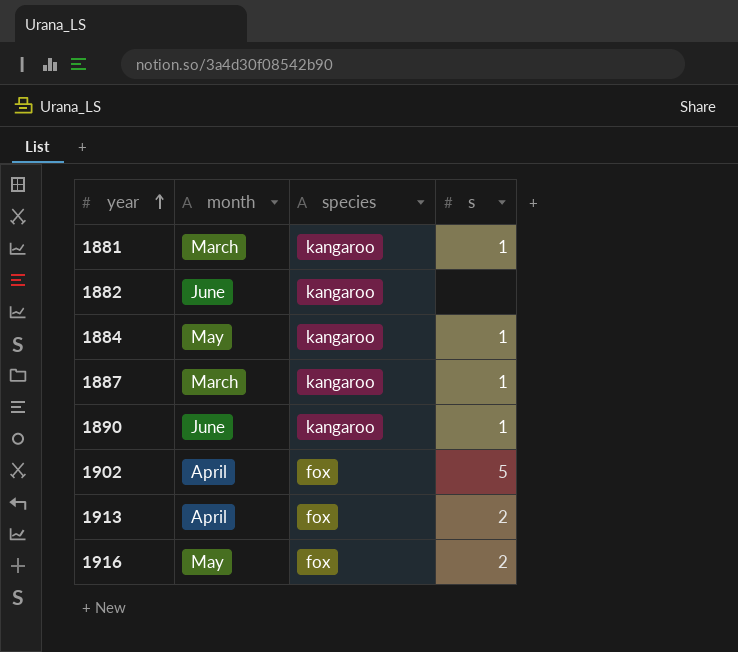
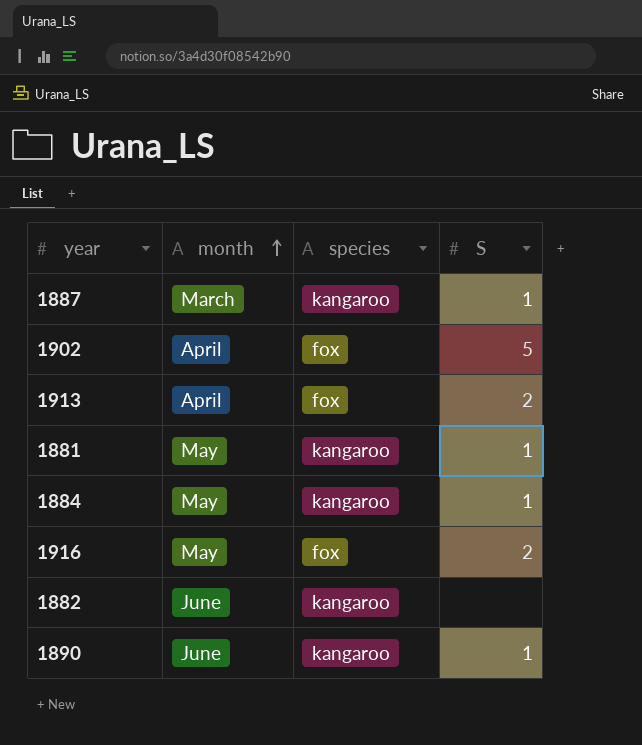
row order: year ascending -> month ascending
column name: s -> S
1881 | month: March -> May

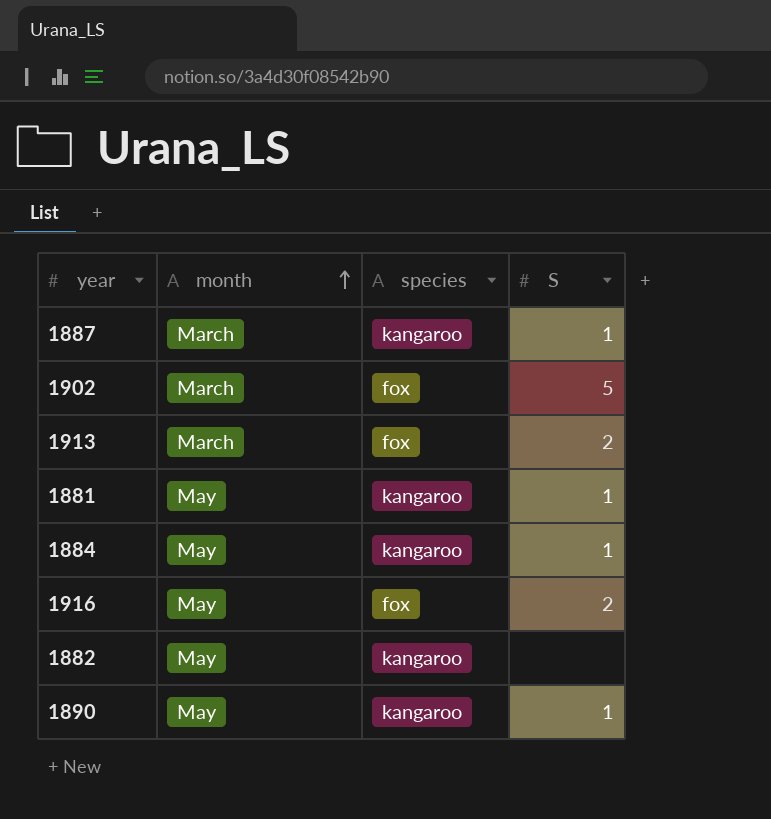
1902 | month: April -> March
1913 | month: April -> March
1882 | month: June -> May
1890 | month: June -> May

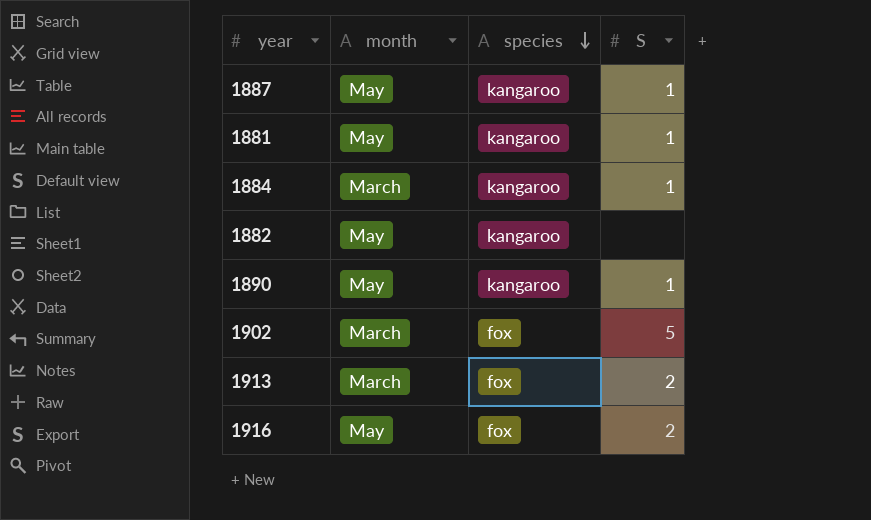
row order: month ascending -> species descending
1887 | month: March -> May
1884 | month: May -> March

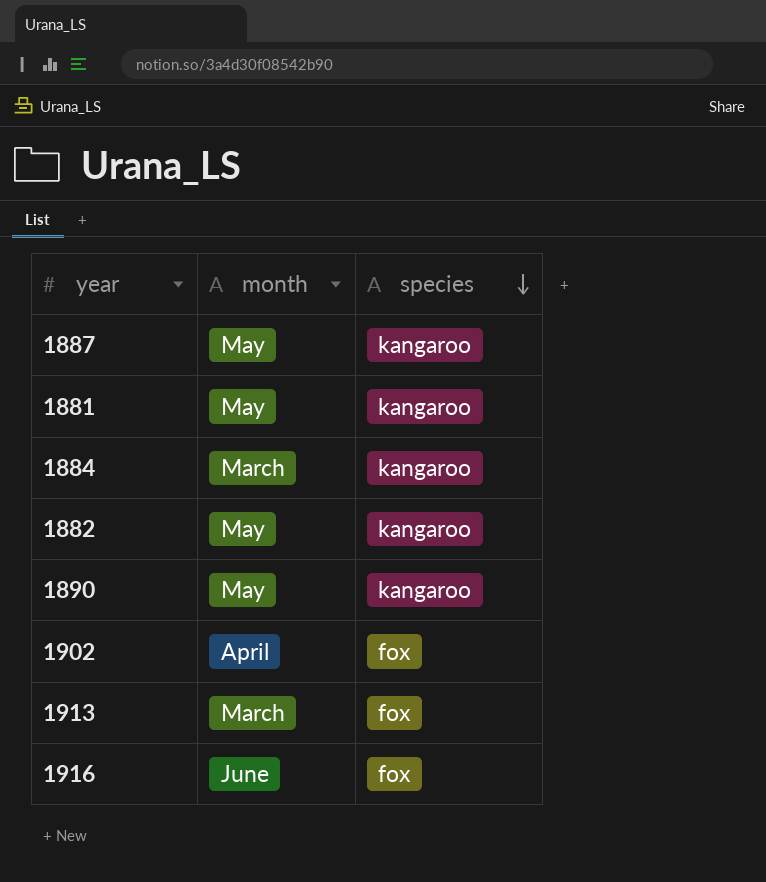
column S | position: 4 -> none
1902 | month: March -> April
1916 | month: May -> June

